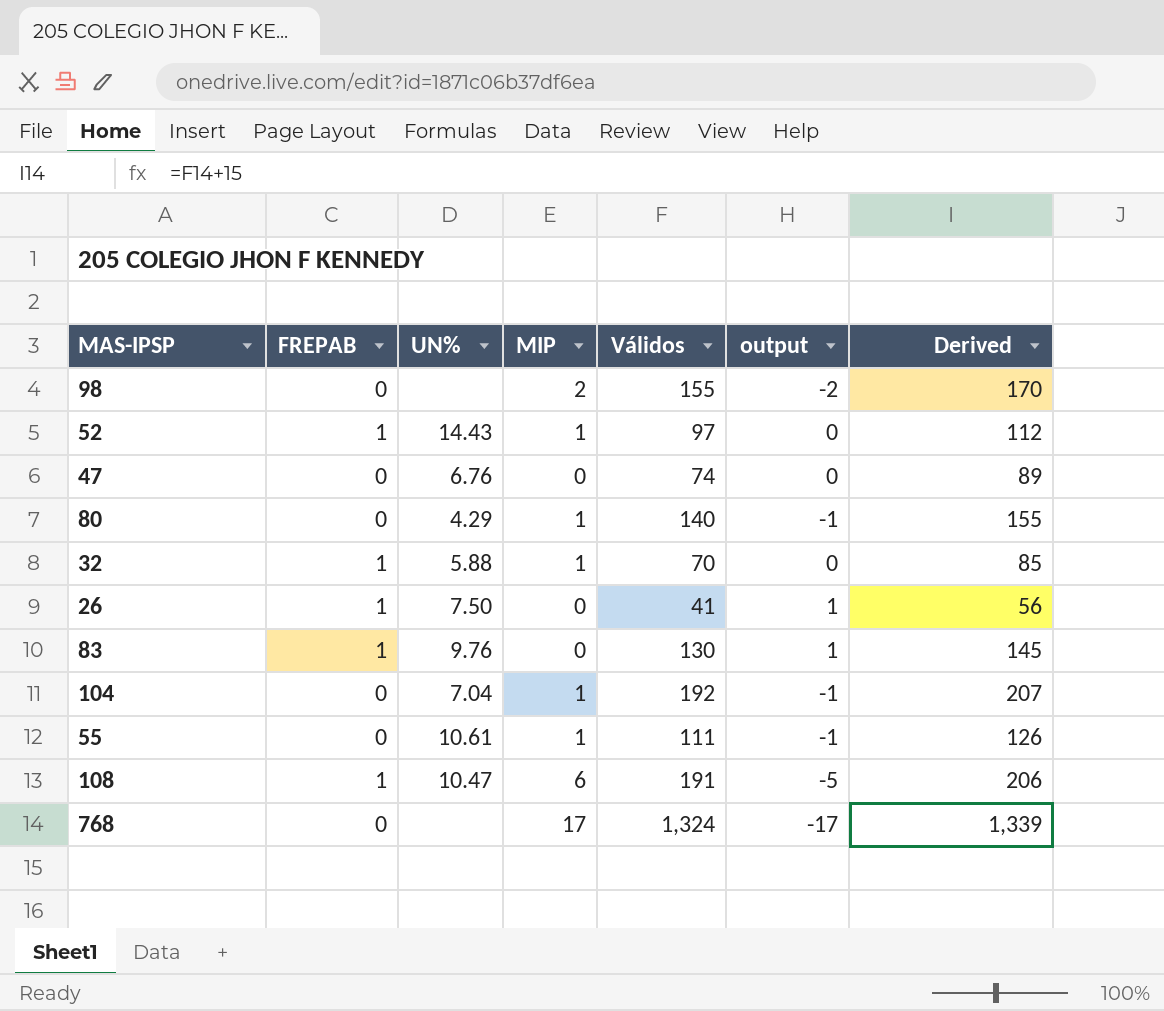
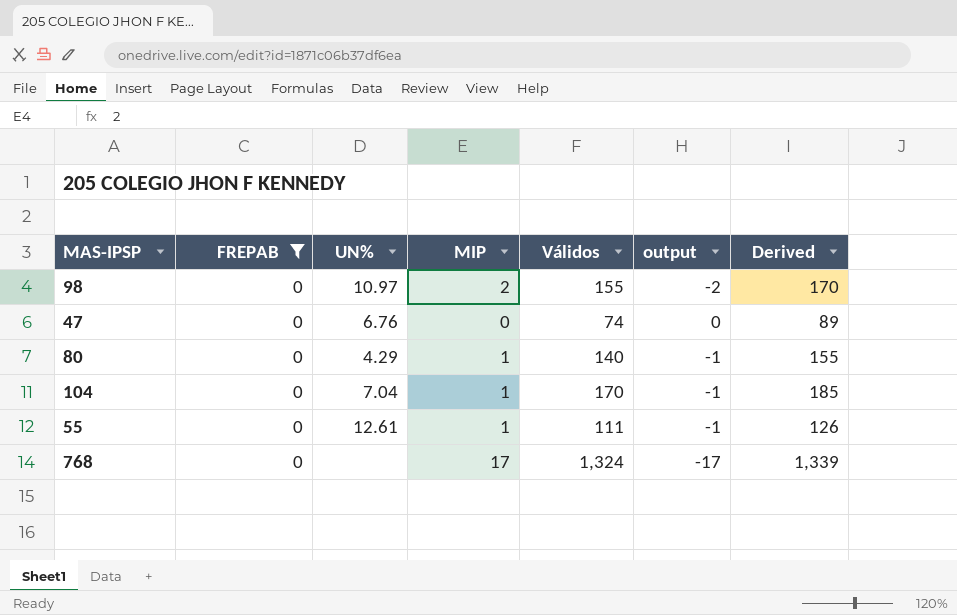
filter: none -> FREPAB = 0
98 | UN%: none -> 10.97
104 | Válidos: 192 -> 170
104 | Derived: 207 -> 185
55 | UN%: 10.61 -> 12.61

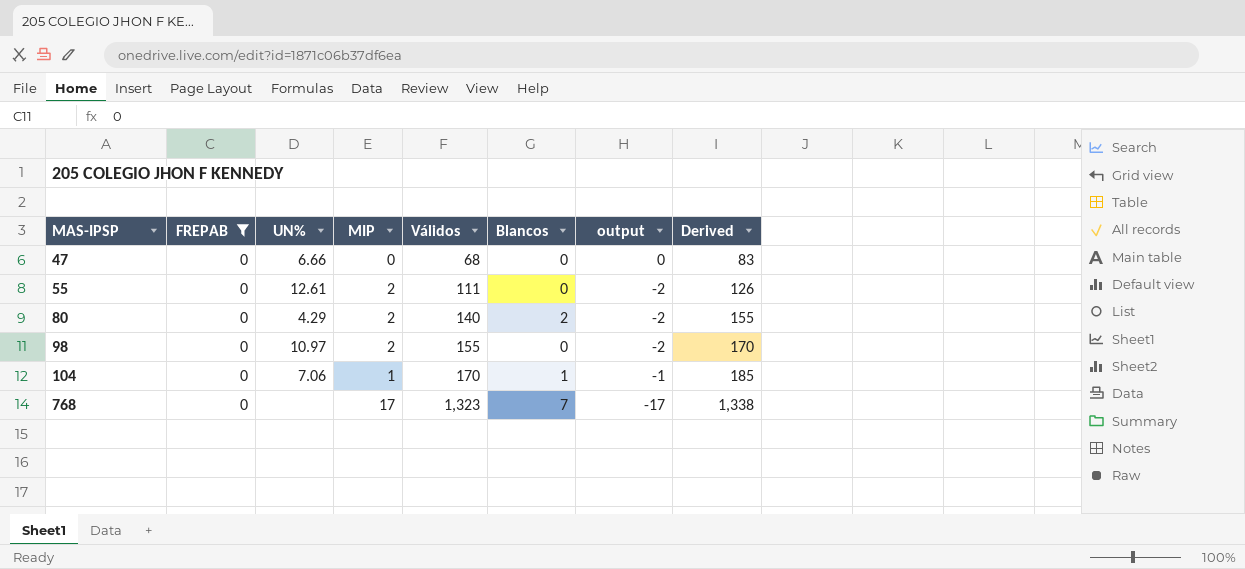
row order: none -> MAS-IPSP ascending
column Blancos | position: none -> 6
47 | UN%: 6.76 -> 6.66
47 | Válidos: 74 -> 68
47 | Derived: 89 -> 83
55 | MIP: 1 -> 2
55 | output: -1 -> -2
80 | MIP: 1 -> 2
80 | output: -1 -> -2
104 | UN%: 7.04 -> 7.06
768 | Válidos: 1,324 -> 1,323
768 | Derived: 1,339 -> 1,338

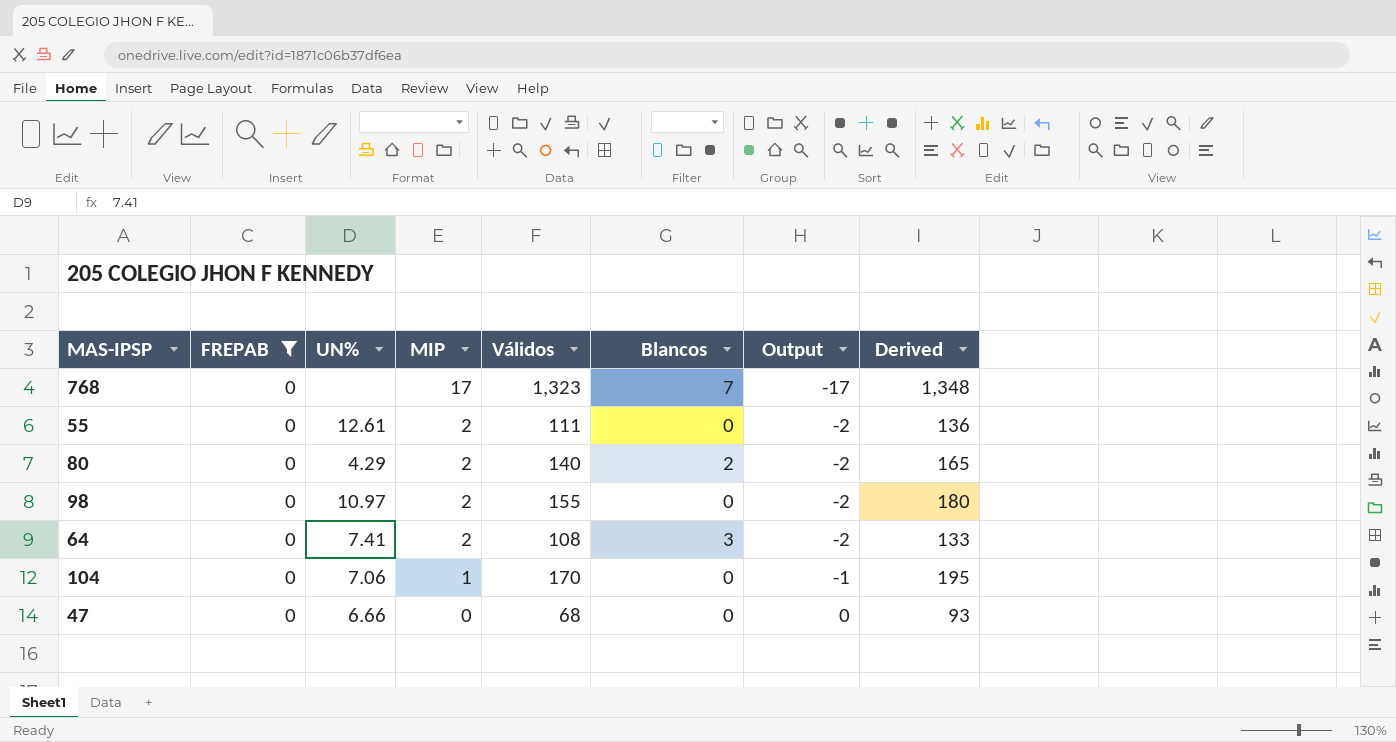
row order: MAS-IPSP ascending -> MIP descending
column name: output -> Output
column Derived | formula: [Válidos] + 15 -> [Válidos] + 25
row 64: none -> 0 | 7.41 | 2 | 108 | 3 | -2 | 133
104 | Blancos: 1 -> 0

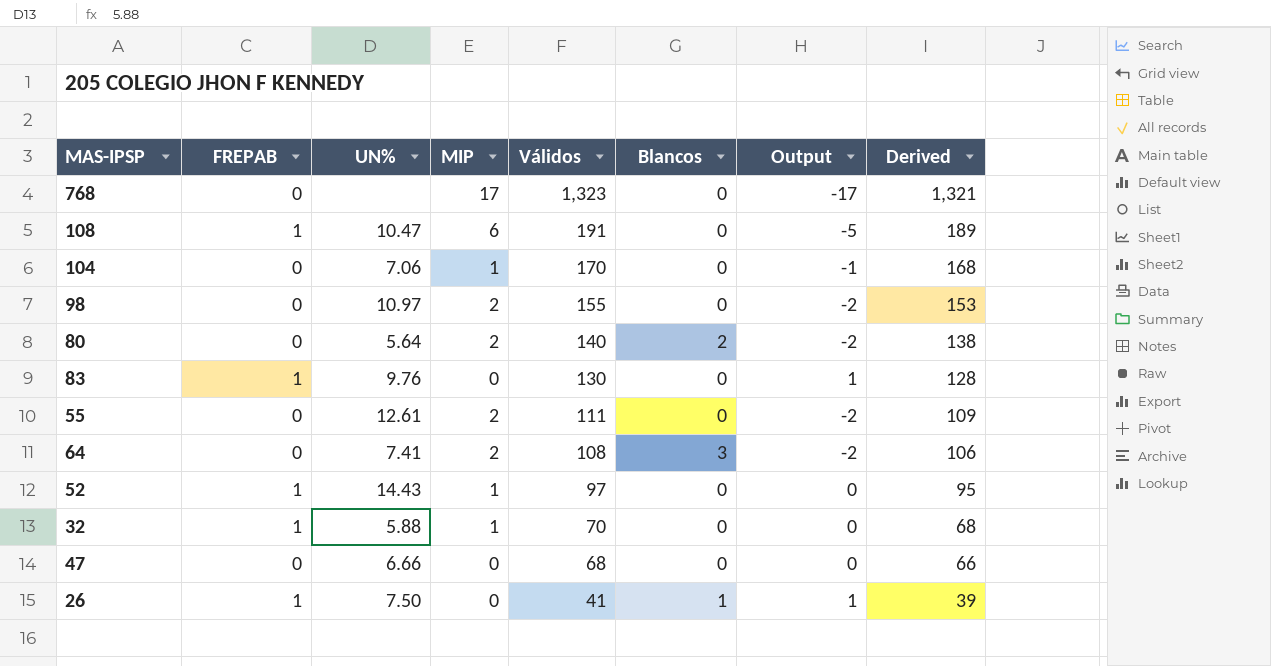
filter: FREPAB = 0 -> none
row order: MIP descending -> Válidos descending
column Derived | formula: [Válidos] + 25 -> [Válidos] - 2
768 | Blancos: 7 -> 0
80 | UN%: 4.29 -> 5.64

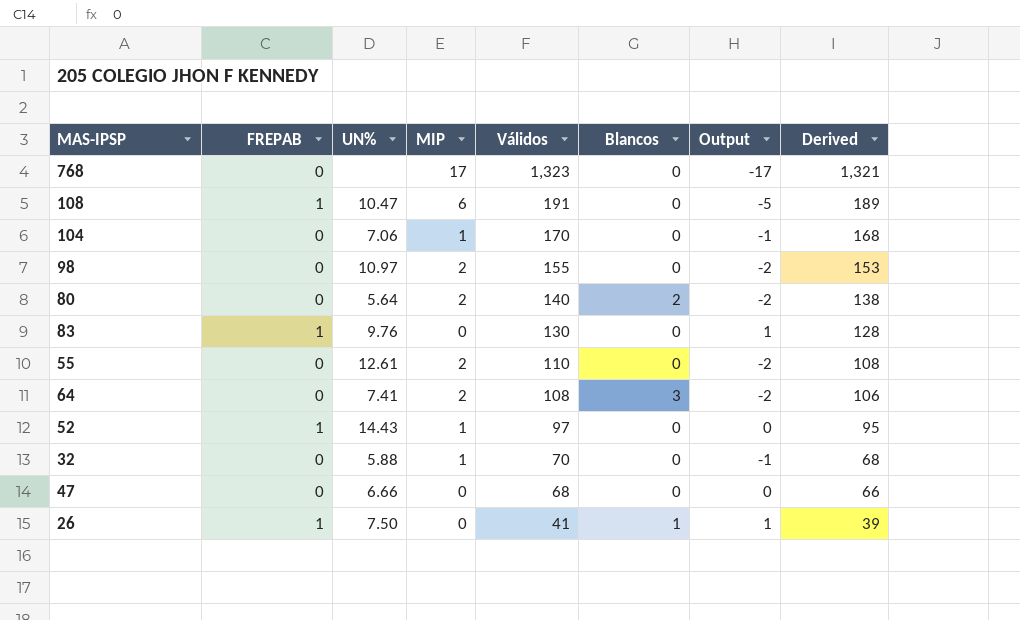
55 | Válidos: 111 -> 110
55 | Derived: 109 -> 108
32 | FREPAB: 1 -> 0
32 | Output: 0 -> -1

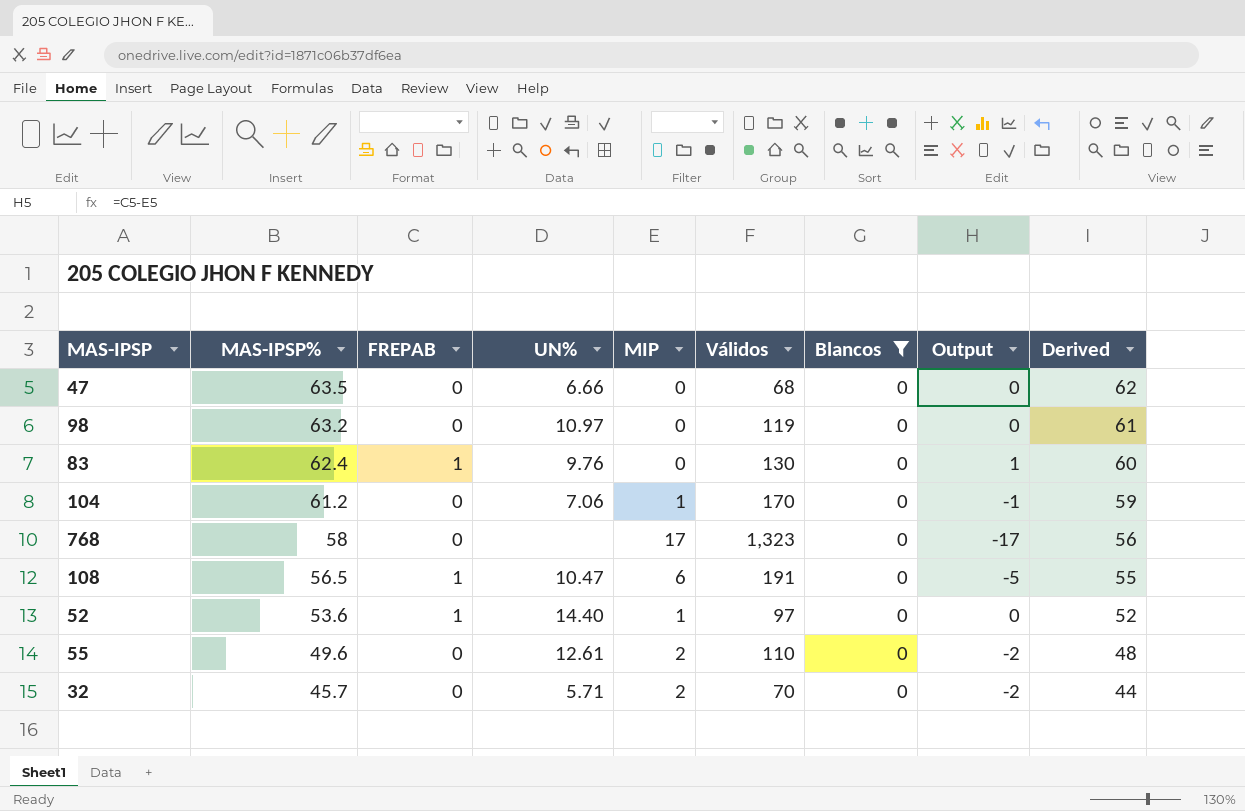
filter: none -> Blancos = 0
row order: Válidos descending -> MAS-IPSP% descending
column MAS-IPSP% | position: none -> 2
column Derived | formula: [Válidos] - 2 -> [MAS-IPSP%] - 2
98 | MIP: 2 -> 0
98 | Válidos: 155 -> 119
98 | Output: -2 -> 0
52 | UN%: 14.43 -> 14.40
32 | UN%: 5.88 -> 5.71
32 | MIP: 1 -> 2
32 | Output: -1 -> -2

